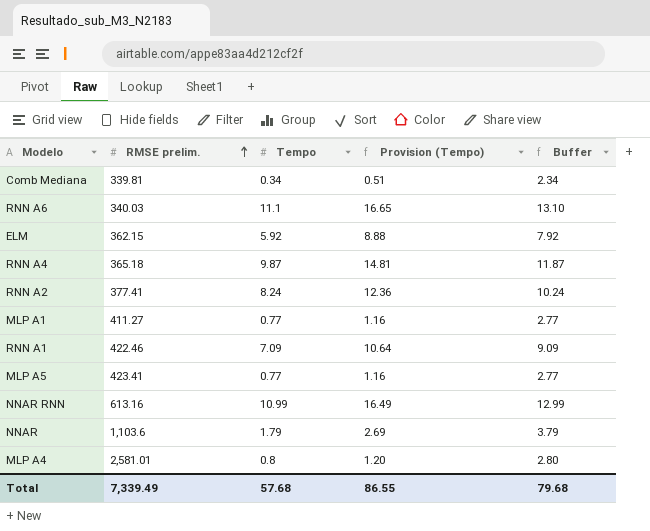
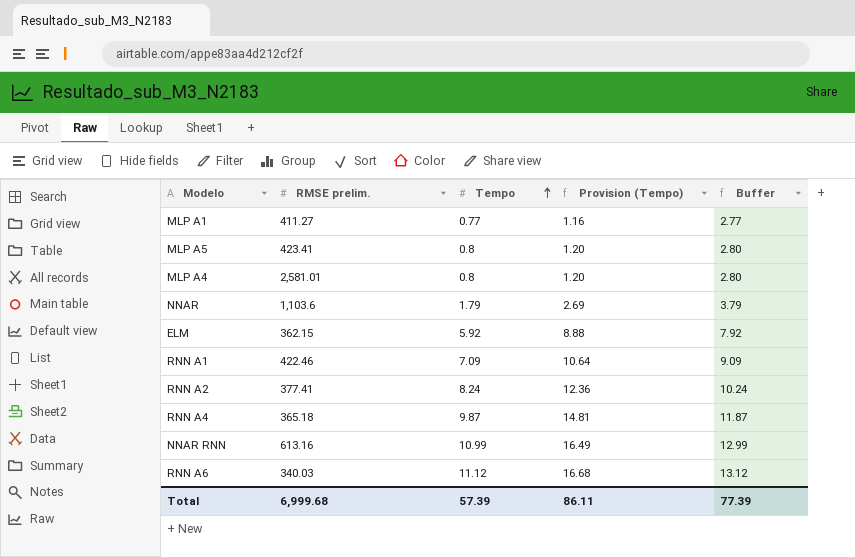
row order: RMSE prelim. ascending -> Tempo ascending
row Comb Mediana: 339.81 | 0.34 | 0.51 | 2.34 -> none
MLP A5 | Tempo: 0.77 -> 0.8
MLP A5 | Provision (Tempo): 1.16 -> 1.20
MLP A5 | Buffer: 2.77 -> 2.80
RNN A6 | Tempo: 11.1 -> 11.12
RNN A6 | Provision (Tempo): 16.65 -> 16.68
RNN A6 | Buffer: 13.10 -> 13.12
Total | RMSE prelim.: 7,339.49 -> 6,999.68
Total | Tempo: 57.68 -> 57.39
Total | Provision (Tempo): 86.55 -> 86.11
Total | Buffer: 79.68 -> 77.39

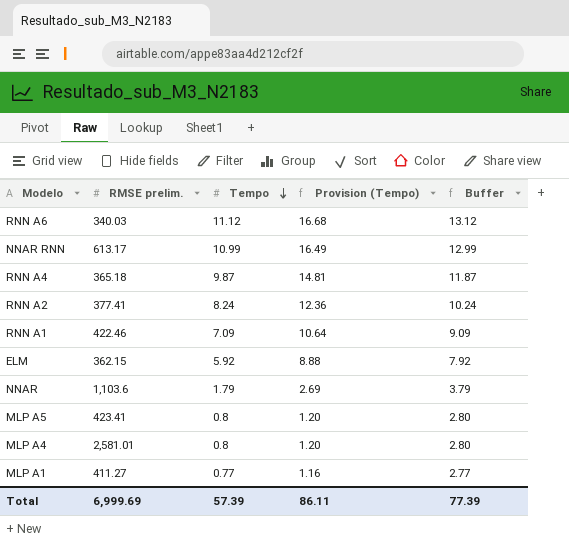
row order: Tempo ascending -> Tempo descending
NNAR RNN | RMSE prelim.: 613.16 -> 613.17
Total | RMSE prelim.: 6,999.68 -> 6,999.69

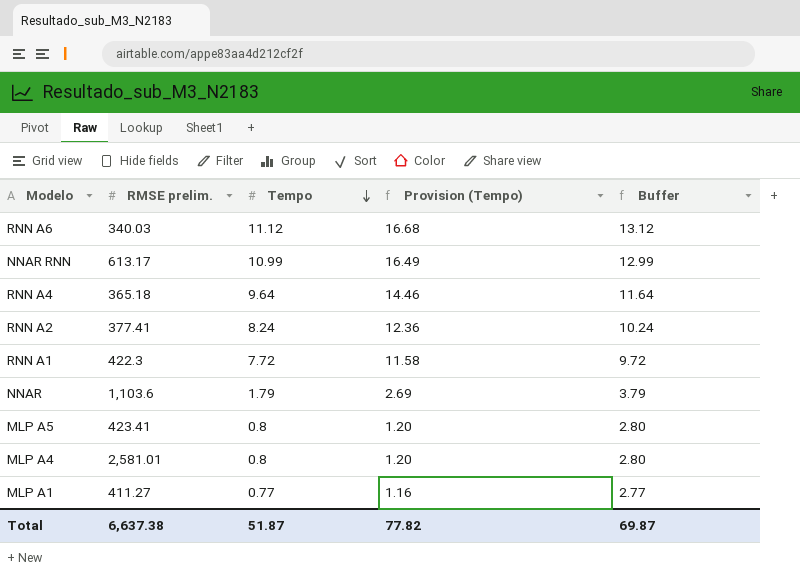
row ELM: 362.15 | 5.92 | 8.88 | 7.92 -> none
RNN A4 | Tempo: 9.87 -> 9.64
RNN A4 | Provision (Tempo): 14.81 -> 14.46
RNN A4 | Buffer: 11.87 -> 11.64
RNN A1 | RMSE prelim.: 422.46 -> 422.3
RNN A1 | Tempo: 7.09 -> 7.72
RNN A1 | Provision (Tempo): 10.64 -> 11.58
RNN A1 | Buffer: 9.09 -> 9.72
Total | RMSE prelim.: 6,999.69 -> 6,637.38
Total | Tempo: 57.39 -> 51.87
Total | Provision (Tempo): 86.11 -> 77.82
Total | Buffer: 77.39 -> 69.87

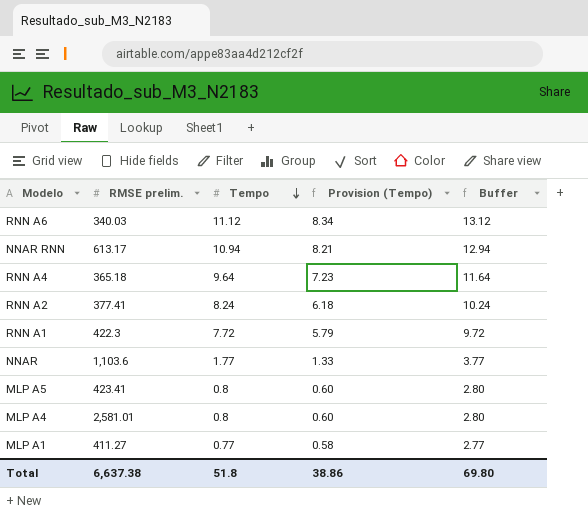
column Provision (Tempo) | formula: [Tempo] * 1.5 -> [Tempo] * 0.75
NNAR RNN | Tempo: 10.99 -> 10.94
NNAR RNN | Buffer: 12.99 -> 12.94
NNAR | Tempo: 1.79 -> 1.77
NNAR | Buffer: 3.79 -> 3.77
Total | Tempo: 51.87 -> 51.8
Total | Provision (Tempo): 77.82 -> 38.86
Total | Buffer: 69.87 -> 69.80

